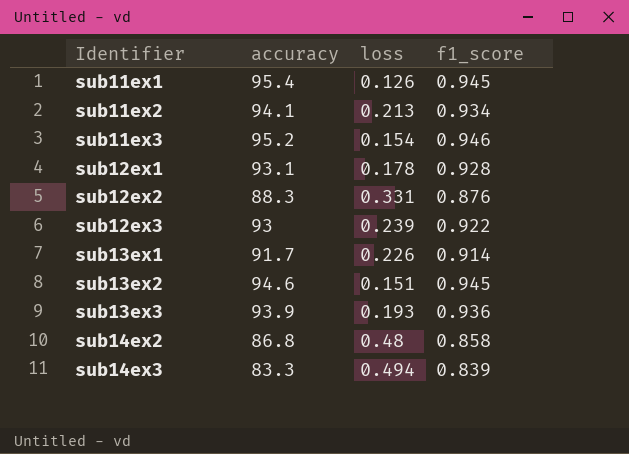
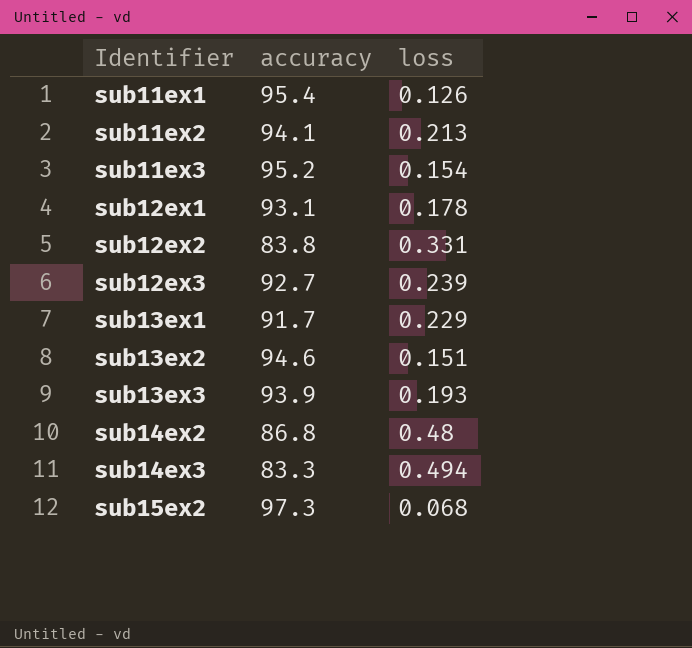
column f1_score | position: 4 -> none
sub12ex2 | accuracy: 88.3 -> 83.8
sub12ex3 | accuracy: 93 -> 92.7
sub13ex1 | loss: 0.226 -> 0.229
row sub15ex2: none -> 97.3 | 0.068

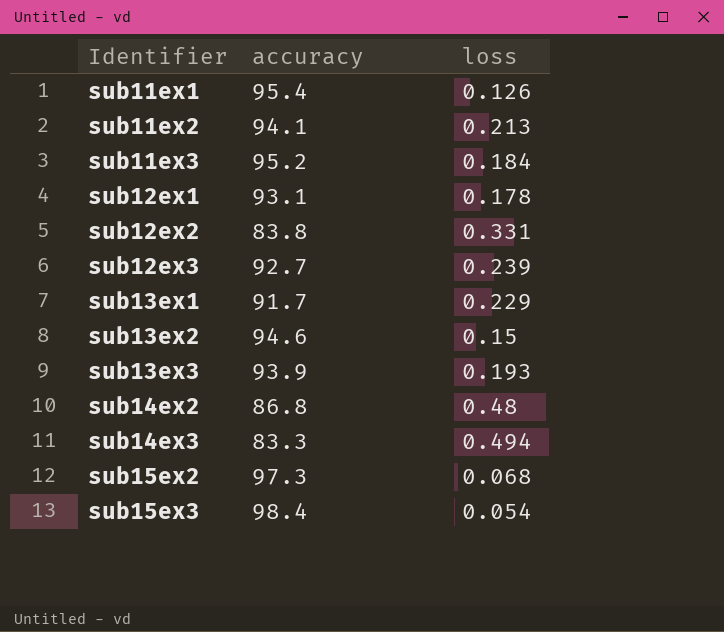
sub11ex3 | loss: 0.154 -> 0.184
sub13ex2 | loss: 0.151 -> 0.15
row sub15ex3: none -> 98.4 | 0.054

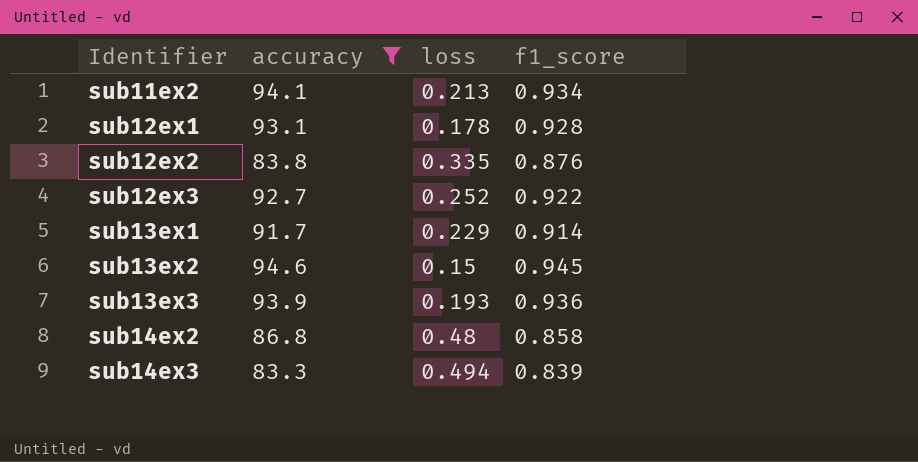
filter: none -> accuracy <= 94.6
column f1_score | position: none -> 4
sub12ex2 | loss: 0.331 -> 0.335
sub12ex3 | loss: 0.239 -> 0.252

